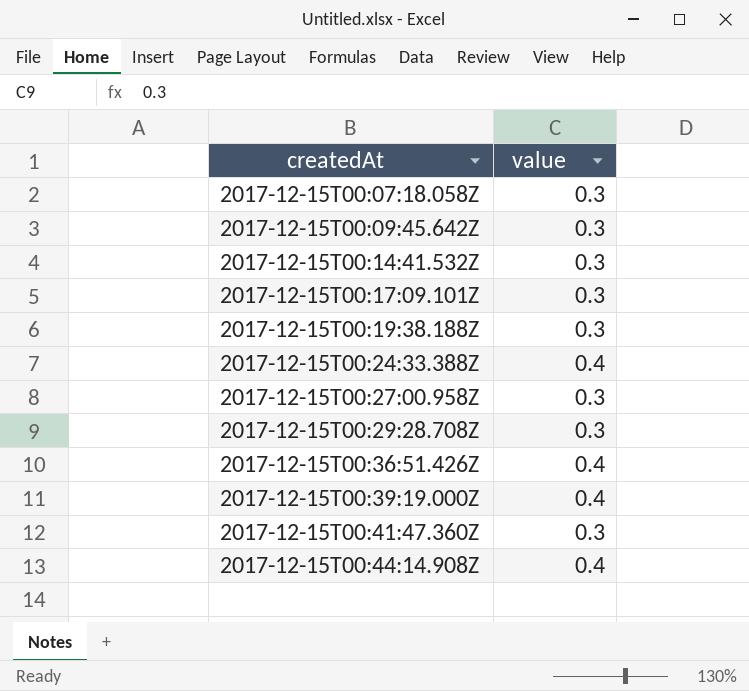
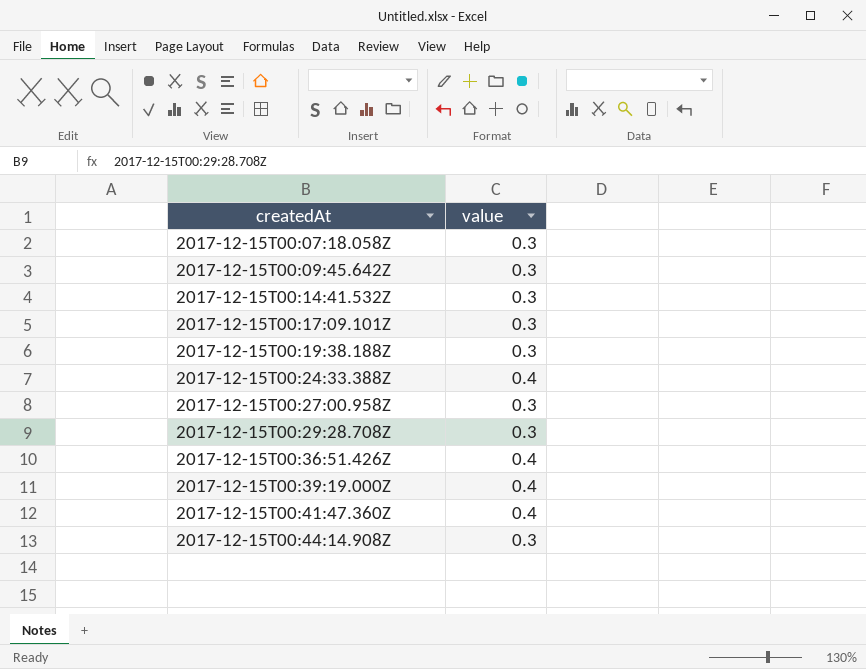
2017-12-15T00:41:47.360Z | value: 0.3 -> 0.4
2017-12-15T00:44:14.908Z | value: 0.4 -> 0.3

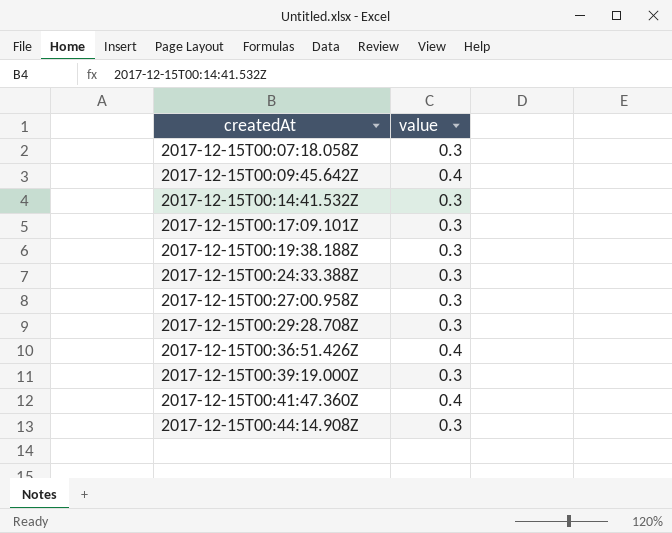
2017-12-15T00:09:45.642Z | value: 0.3 -> 0.4
2017-12-15T00:24:33.388Z | value: 0.4 -> 0.3
2017-12-15T00:39:19.000Z | value: 0.4 -> 0.3

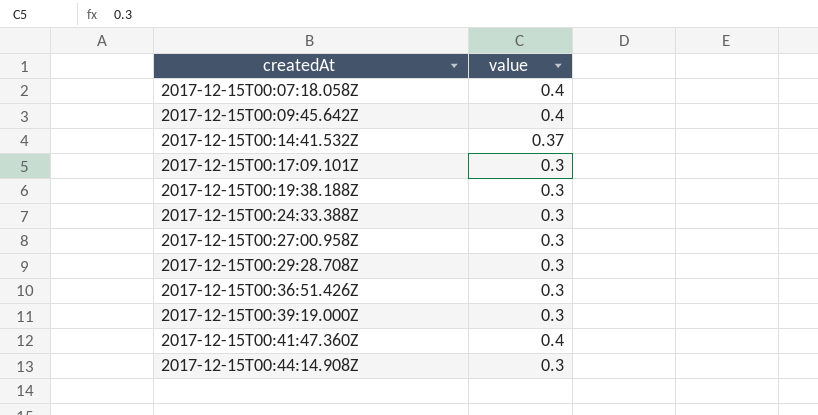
2017-12-15T00:07:18.058Z | value: 0.3 -> 0.4
2017-12-15T00:14:41.532Z | value: 0.3 -> 0.37
2017-12-15T00:36:51.426Z | value: 0.4 -> 0.3

